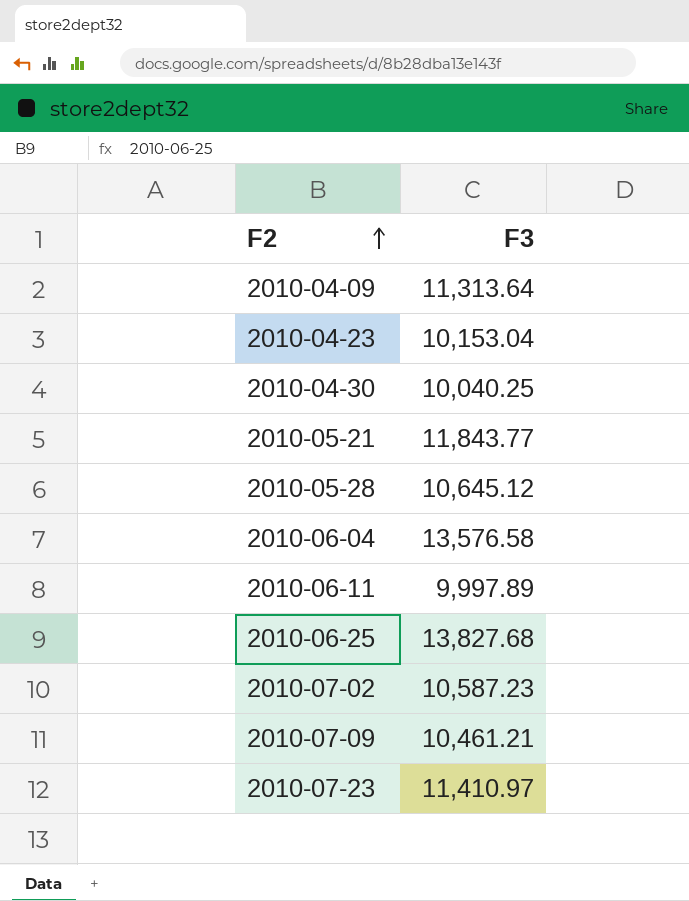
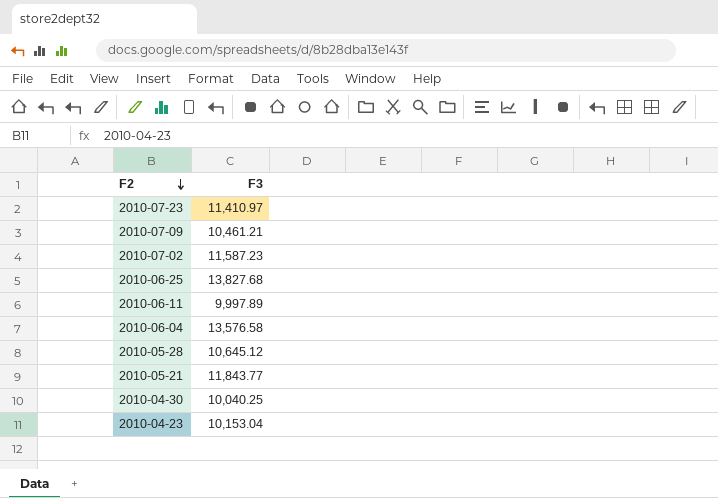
row order: F2 ascending -> F2 descending
row 2010-04-09: 11,313.64 -> none
2010-07-02 | F3: 10,587.23 -> 11,587.23

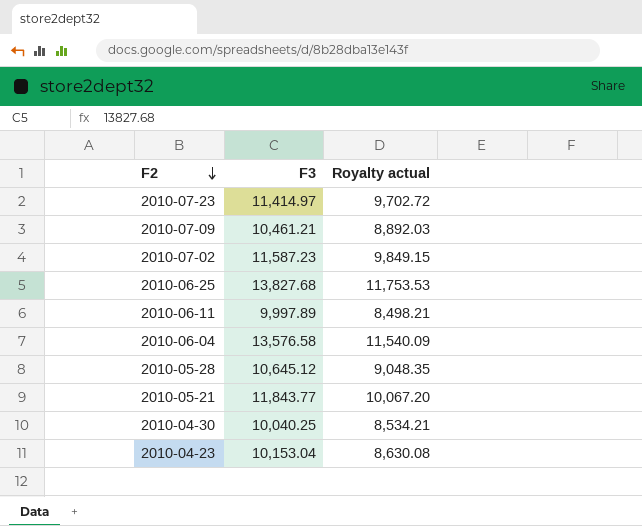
column Royalty actual | formula: none -> [F3] * 0.85
2010-07-23 | F3: 11,410.97 -> 11,414.97

